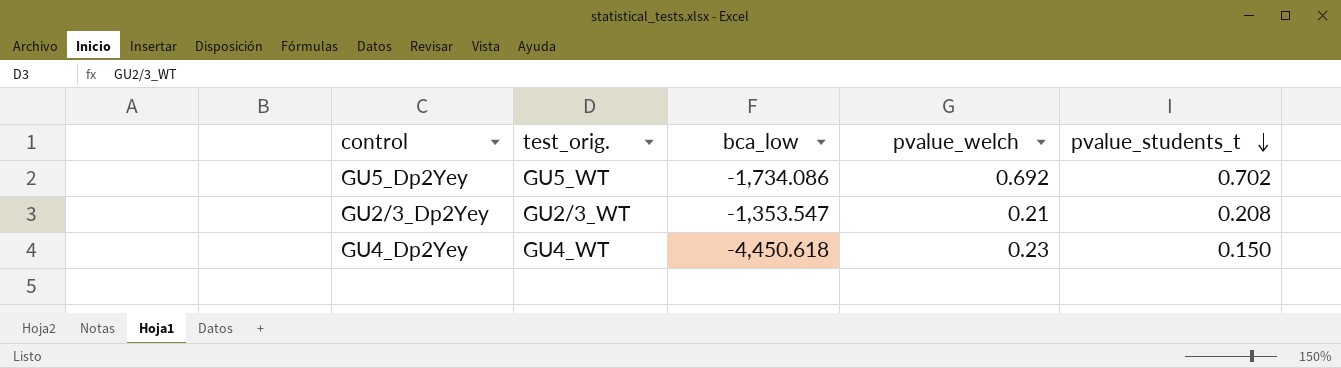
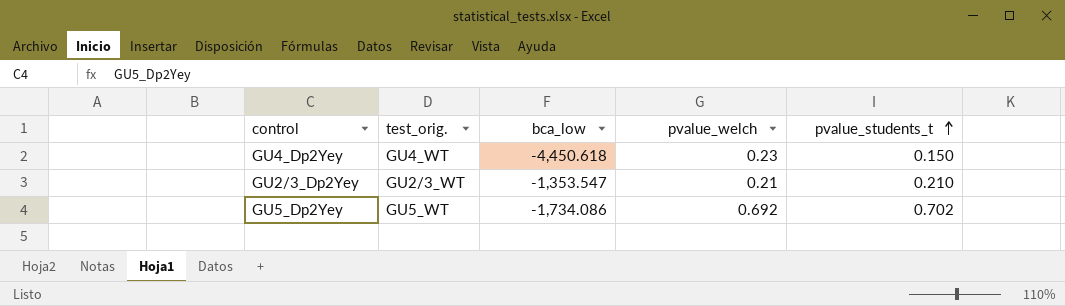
row order: pvalue_students_t descending -> pvalue_students_t ascending
GU2/3_Dp2Yey | pvalue_students_t: 0.208 -> 0.210

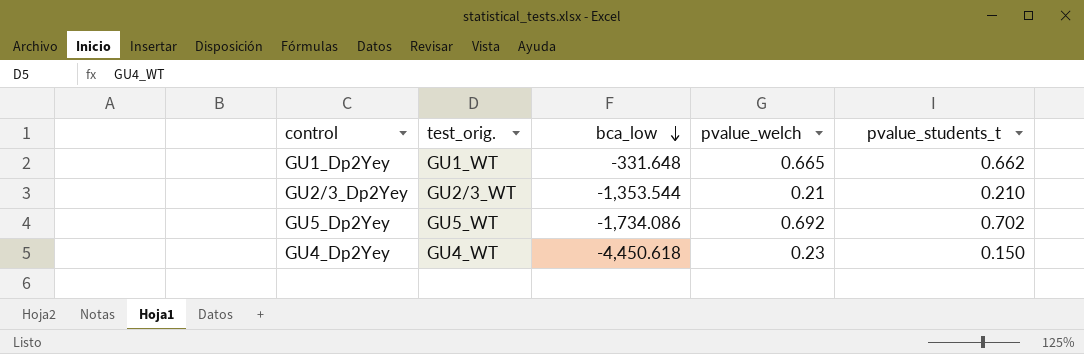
row order: pvalue_students_t ascending -> bca_low descending
row GU1_Dp2Yey: none -> GU1_WT | -331.648 | 0.665 | 0.662
GU2/3_Dp2Yey | bca_low: -1,353.547 -> -1,353.544

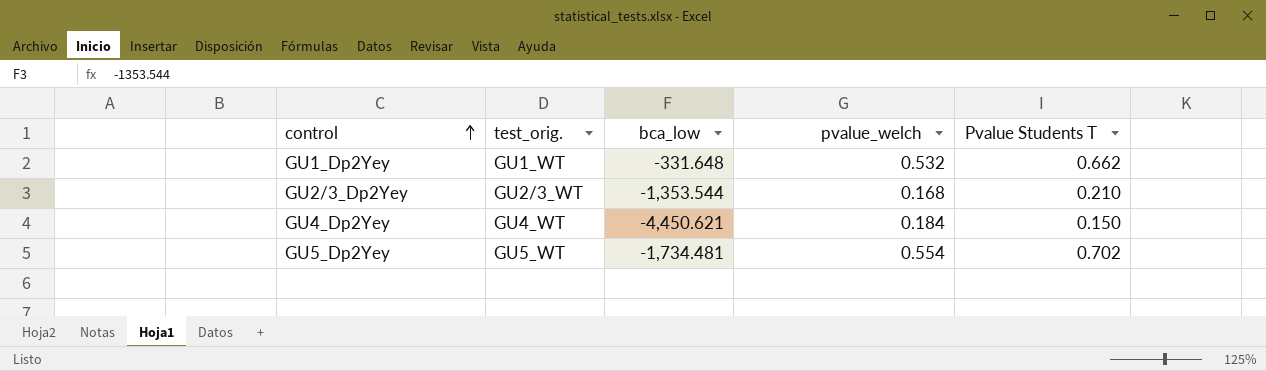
row order: bca_low descending -> control ascending
column name: pvalue_students_t -> Pvalue Students T
GU1_Dp2Yey | pvalue_welch: 0.665 -> 0.532
GU2/3_Dp2Yey | pvalue_welch: 0.21 -> 0.168
GU4_Dp2Yey | bca_low: -4,450.618 -> -4,450.621
GU4_Dp2Yey | pvalue_welch: 0.23 -> 0.184
GU5_Dp2Yey | bca_low: -1,734.086 -> -1,734.481
GU5_Dp2Yey | pvalue_welch: 0.692 -> 0.554

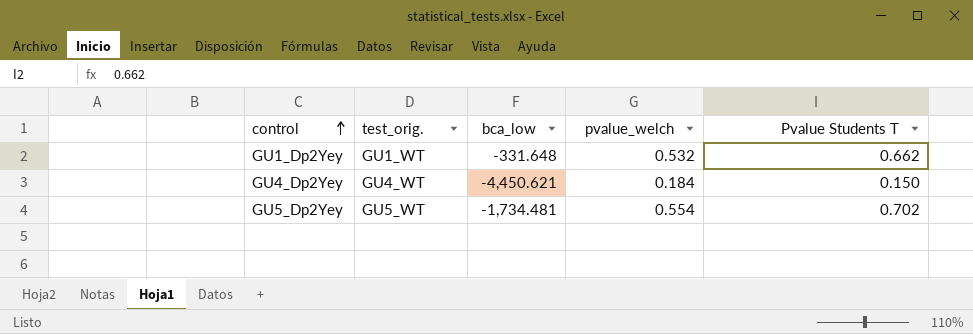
row GU2/3_Dp2Yey: GU2/3_WT | -1,353.544 | 0.168 | 0.210 -> none

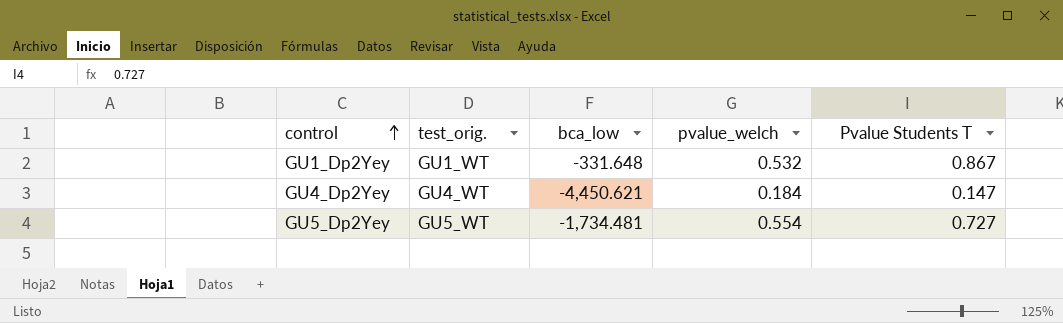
GU1_Dp2Yey | Pvalue Students T: 0.662 -> 0.867
GU4_Dp2Yey | Pvalue Students T: 0.150 -> 0.147
GU5_Dp2Yey | Pvalue Students T: 0.702 -> 0.727

